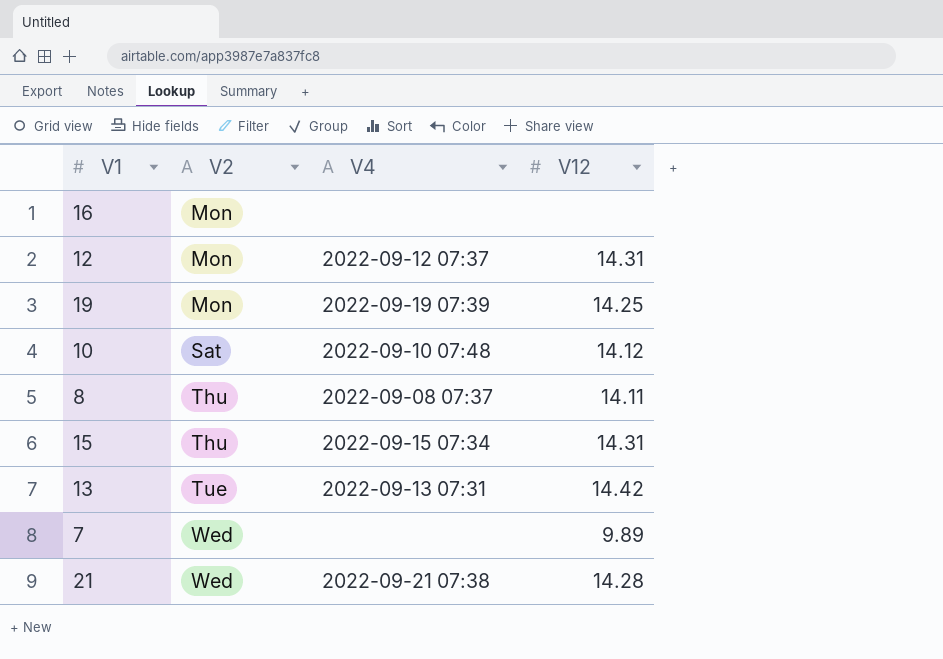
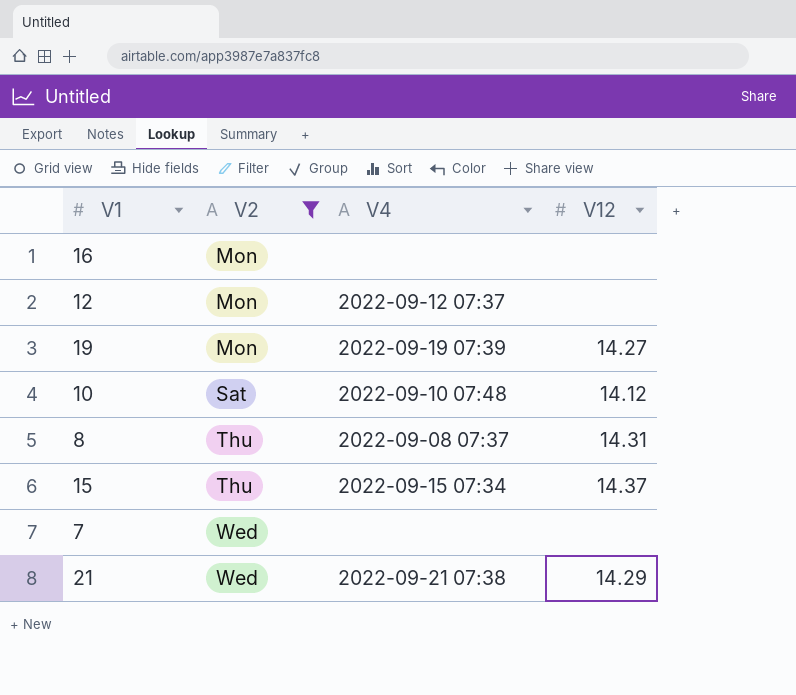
filter: none -> V2 != Tue
12 | V12: 14.31 -> none
19 | V12: 14.25 -> 14.27
8 | V12: 14.11 -> 14.31
15 | V12: 14.31 -> 14.37
7 | V12: 9.89 -> none
21 | V12: 14.28 -> 14.29

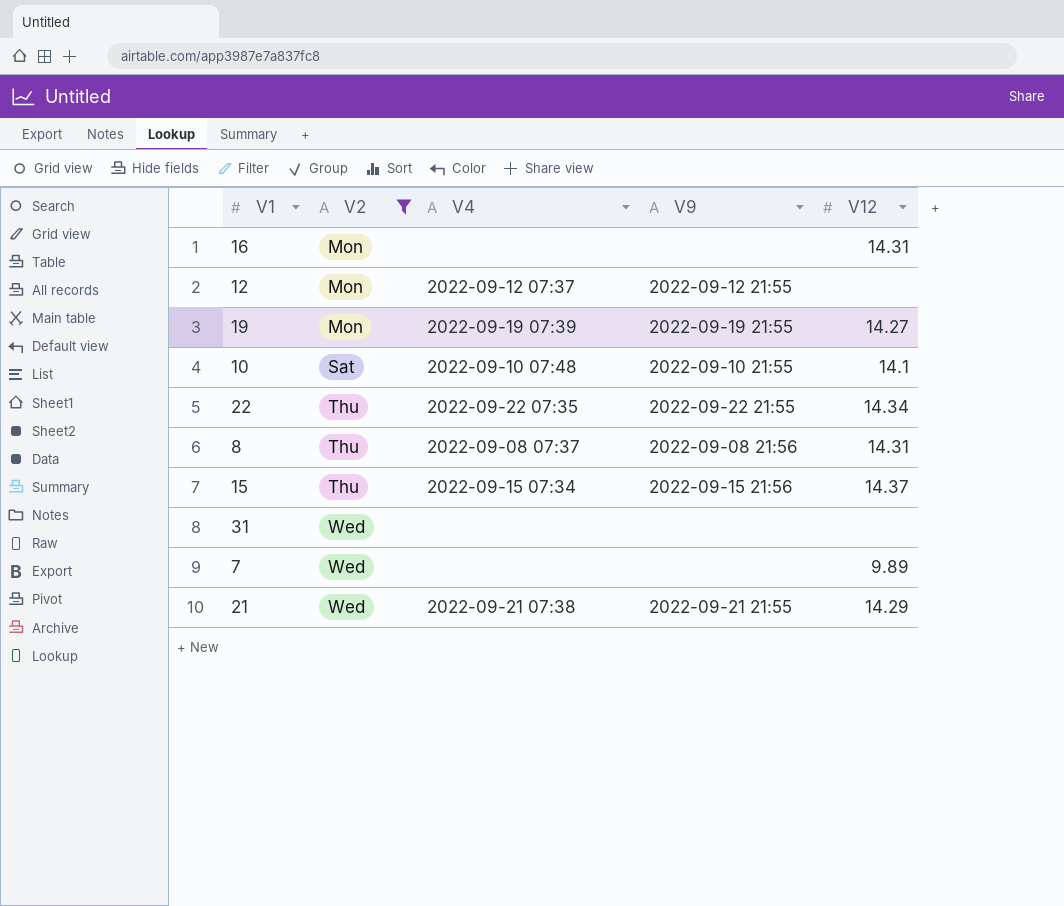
column V9 | position: none -> 4
16 | V12: none -> 14.31
10 | V12: 14.12 -> 14.1
row 22: none -> Thu | 2022-09-22 07:35 | 2022-09-22 21:55 | 14.34
row 31: none -> Wed | none | none | none
7 | V12: none -> 9.89

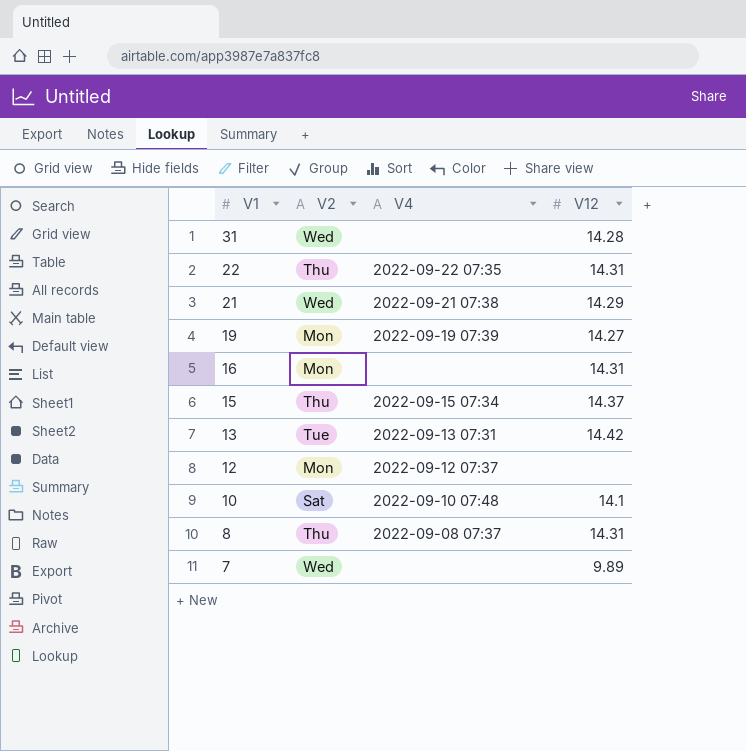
filter: V2 != Tue -> none
row order: V2 ascending -> V1 descending
column V9 | position: 4 -> none
31 | V12: none -> 14.28
22 | V12: 14.34 -> 14.31

